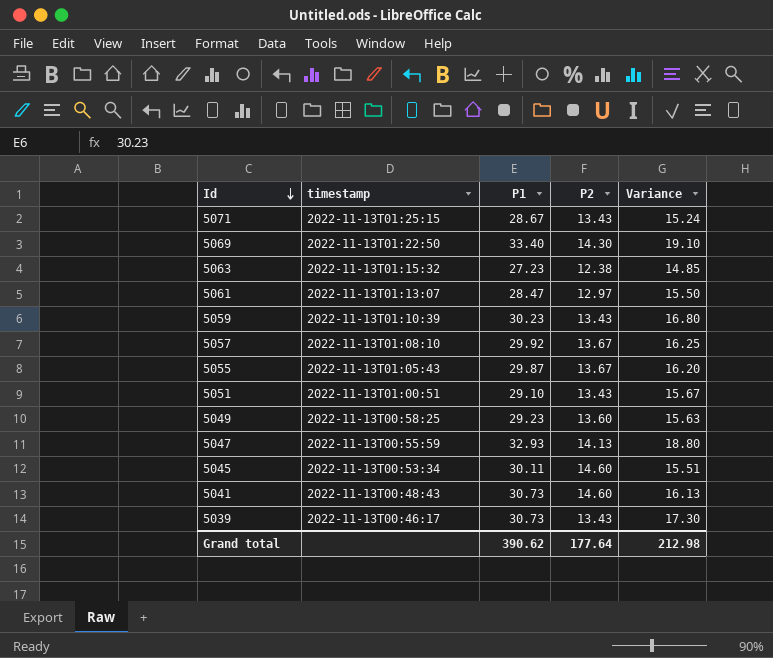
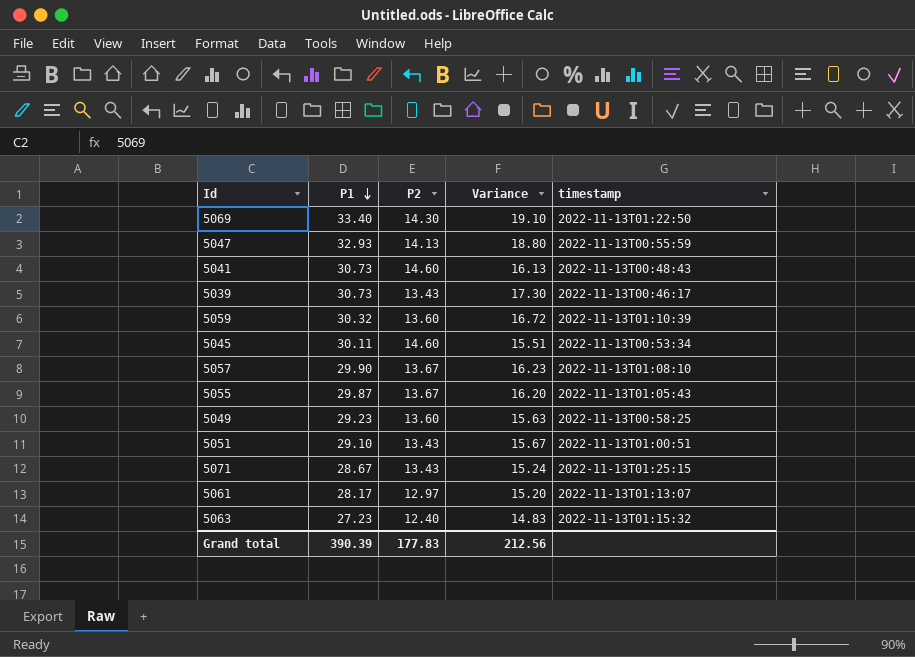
row order: Id descending -> P1 descending
column timestamp | position: 2 -> 5
5059 | P1: 30.23 -> 30.32
5059 | P2: 13.43 -> 13.60
5059 | Variance: 16.80 -> 16.72
5057 | P1: 29.92 -> 29.90
5057 | Variance: 16.25 -> 16.23
5061 | P1: 28.47 -> 28.17
5061 | Variance: 15.50 -> 15.20
5063 | P2: 12.38 -> 12.40
5063 | Variance: 14.85 -> 14.83
Grand total | P1: 390.62 -> 390.39
Grand total | P2: 177.64 -> 177.83
Grand total | Variance: 212.98 -> 212.56

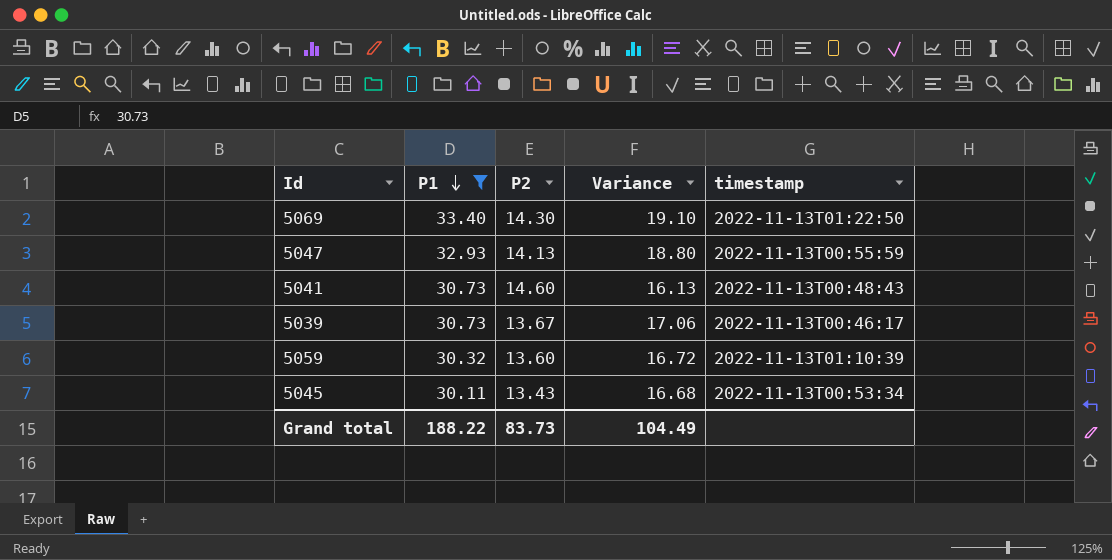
filter: none -> P1 >= 30.11
5039 | P2: 13.43 -> 13.67
5039 | Variance: 17.30 -> 17.06
5045 | P2: 14.60 -> 13.43
5045 | Variance: 15.51 -> 16.68
Grand total | P1: 390.39 -> 188.22
Grand total | P2: 177.83 -> 83.73
Grand total | Variance: 212.56 -> 104.49

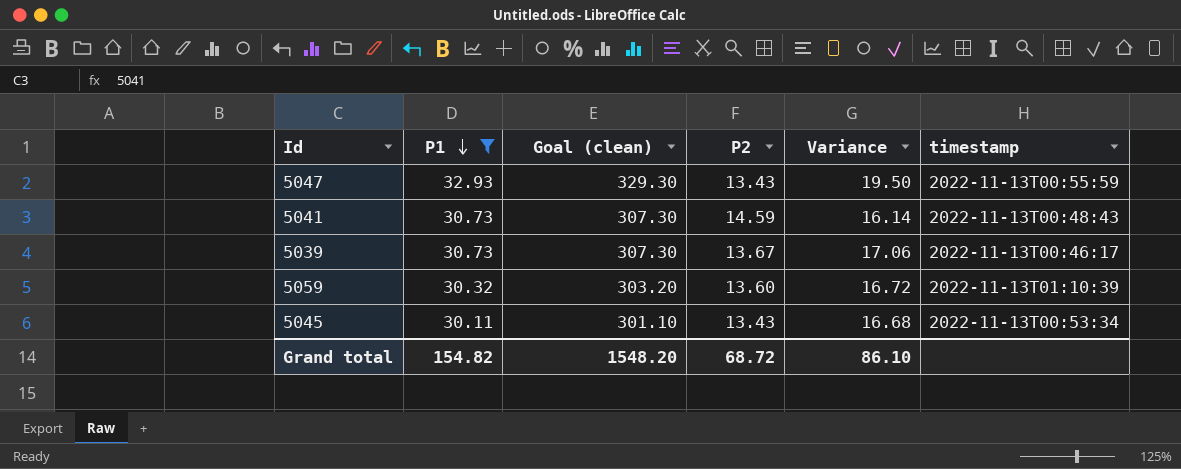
column Goal (clean) | formula: none -> [P1] * 10
row 5069: 33.40 | 14.30 | 19.10 | 2022-11-13T01:22:50 -> none
5047 | P2: 14.13 -> 13.43
5047 | Variance: 18.80 -> 19.50
5041 | P2: 14.60 -> 14.59
5041 | Variance: 16.13 -> 16.14
Grand total | P1: 188.22 -> 154.82
Grand total | P2: 83.73 -> 68.72
Grand total | Variance: 104.49 -> 86.10

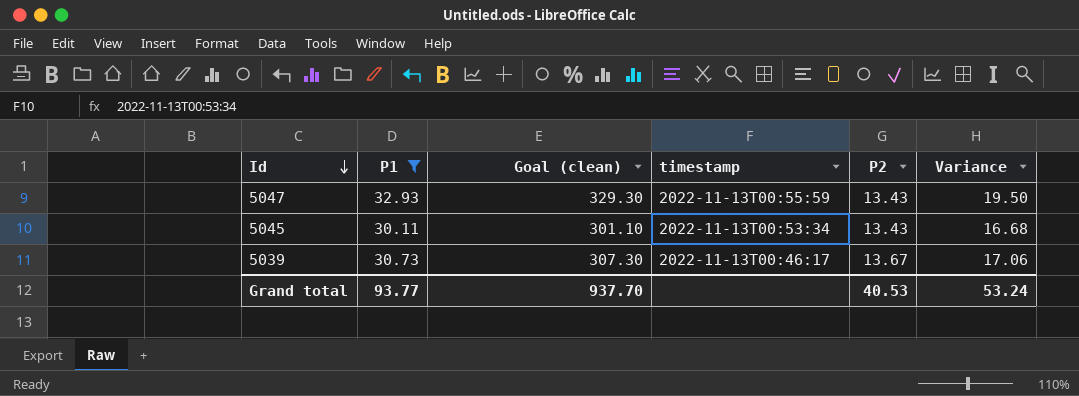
row order: P1 descending -> Id descending
column timestamp | position: 6 -> 4
row 5041: 30.73 | 307.30 | 14.59 | 16.14 | 2022-11-13T00:48:43 -> none
row 5059: 30.32 | 303.20 | 13.60 | 16.72 | 2022-11-13T01:10:39 -> none
Grand total | P1: 154.82 -> 93.77
Grand total | Goal (clean): 1548.20 -> 937.70
Grand total | P2: 68.72 -> 40.53
Grand total | Variance: 86.10 -> 53.24

